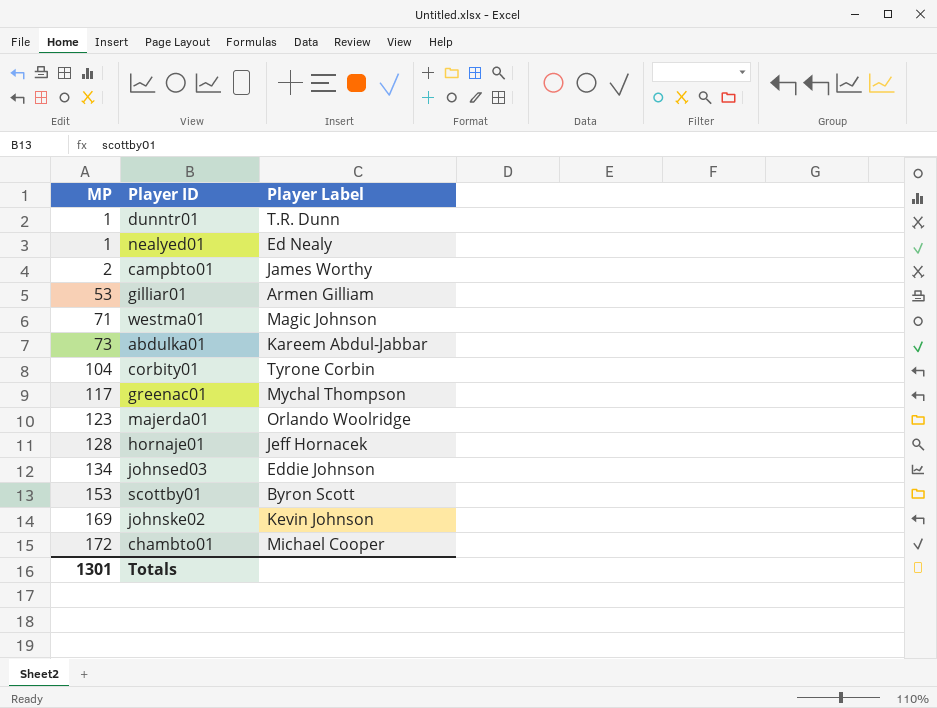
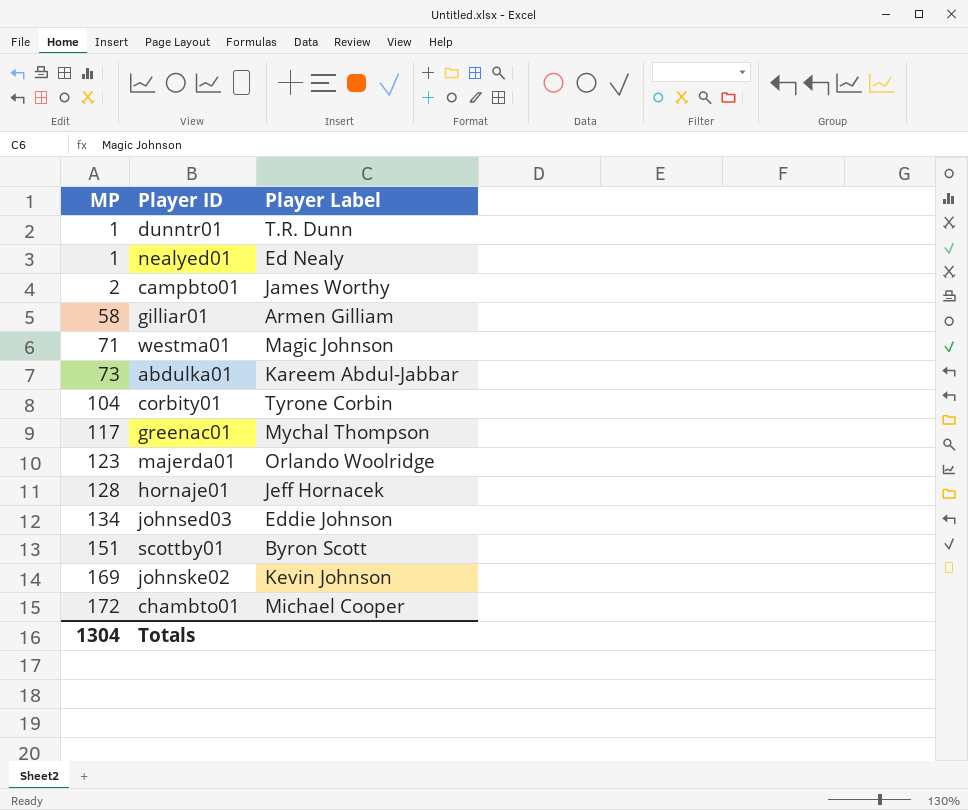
gilliar01 | MP: 53 -> 58
scottby01 | MP: 153 -> 151
Totals | MP: 1301 -> 1304

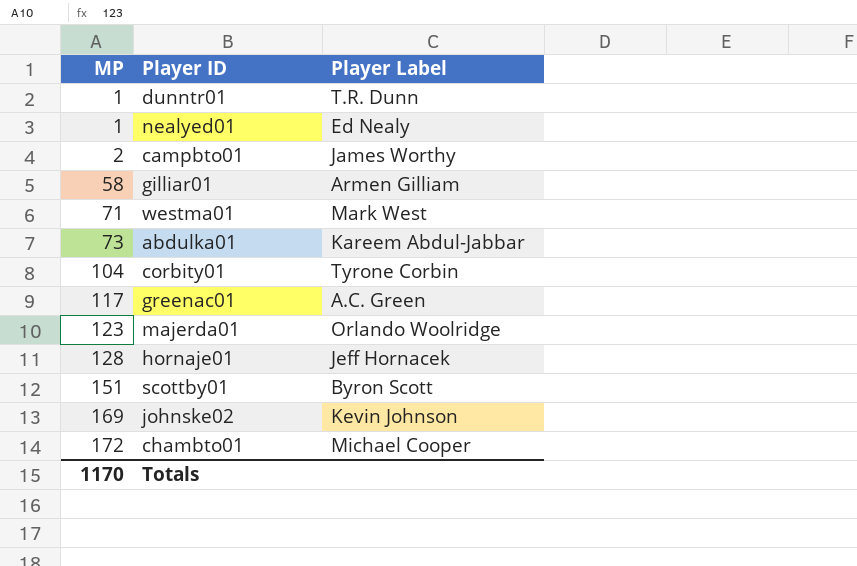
row johnsed03: 134 | Eddie Johnson -> none
westma01 | Player Label: Magic Johnson -> Mark West
greenac01 | Player Label: Mychal Thompson -> A.C. Green
Totals | MP: 1304 -> 1170

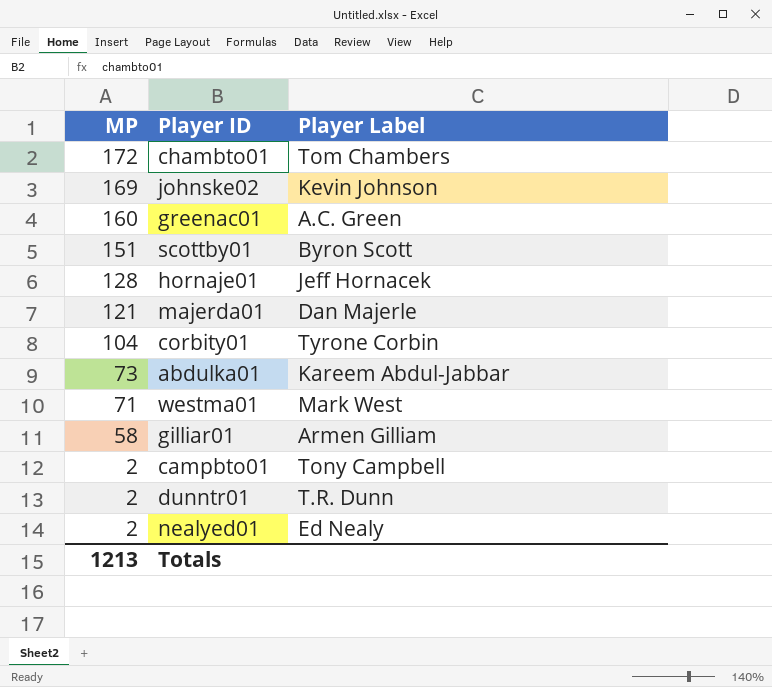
row order: MP ascending -> MP descending
chambto01 | Player Label: Michael Cooper -> Tom Chambers
greenac01 | MP: 117 -> 160
majerda01 | MP: 123 -> 121
majerda01 | Player Label: Orlando Woolridge -> Dan Majerle
campbto01 | Player Label: James Worthy -> Tony Campbell
dunntr01 | MP: 1 -> 2
nealyed01 | MP: 1 -> 2
Totals | MP: 1170 -> 1213

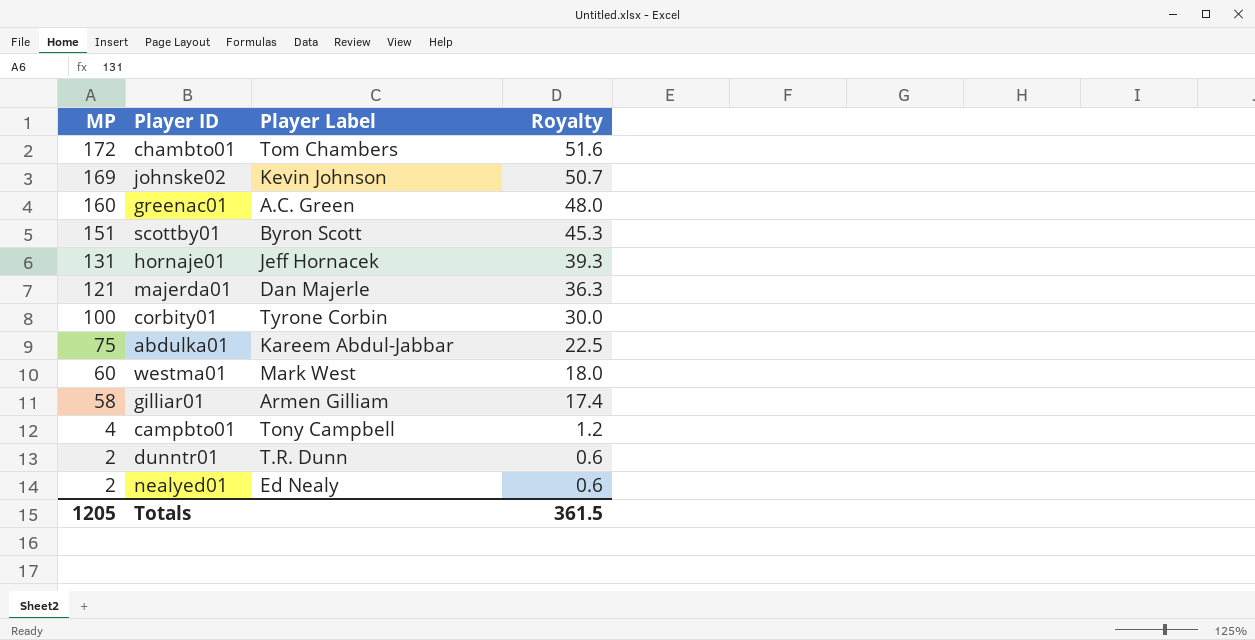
column Royalty | formula: none -> [MP] * 0.3
hornaje01 | MP: 128 -> 131
corbity01 | MP: 104 -> 100
abdulka01 | MP: 73 -> 75
westma01 | MP: 71 -> 60
campbto01 | MP: 2 -> 4
Totals | MP: 1213 -> 1205

